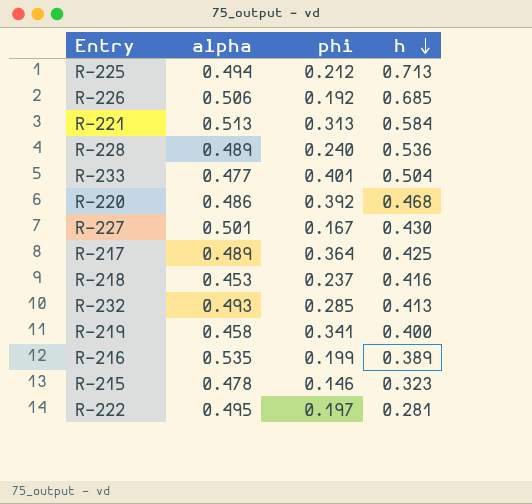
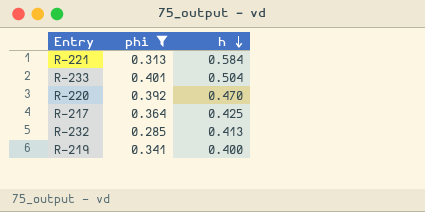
filter: none -> phi >= 0.285
column alpha | position: 2 -> none
R-220 | h: 0.468 -> 0.470

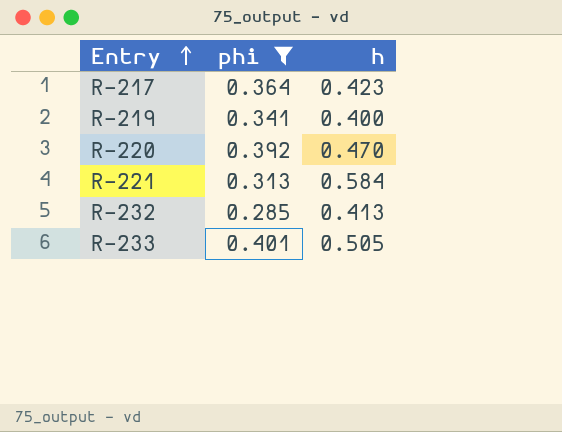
row order: h descending -> Entry ascending
R-217 | h: 0.425 -> 0.423
R-233 | h: 0.504 -> 0.505

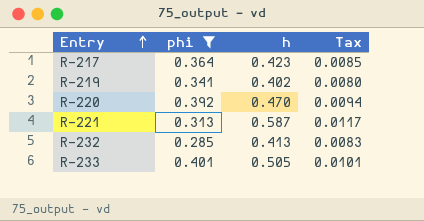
column Tax | formula: none -> [h] * 0.02
R-219 | h: 0.400 -> 0.402
R-221 | h: 0.584 -> 0.587

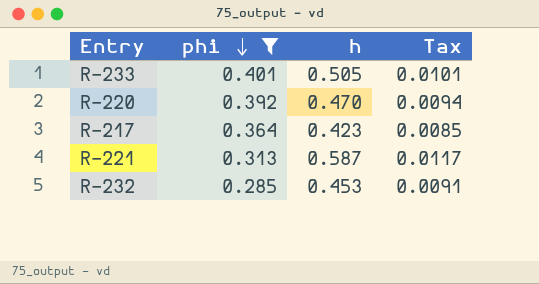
row order: Entry ascending -> phi descending
row R-219: 0.341 | 0.402 | 0.0080 -> none
R-232 | h: 0.413 -> 0.453
R-232 | Tax: 0.0083 -> 0.0091

